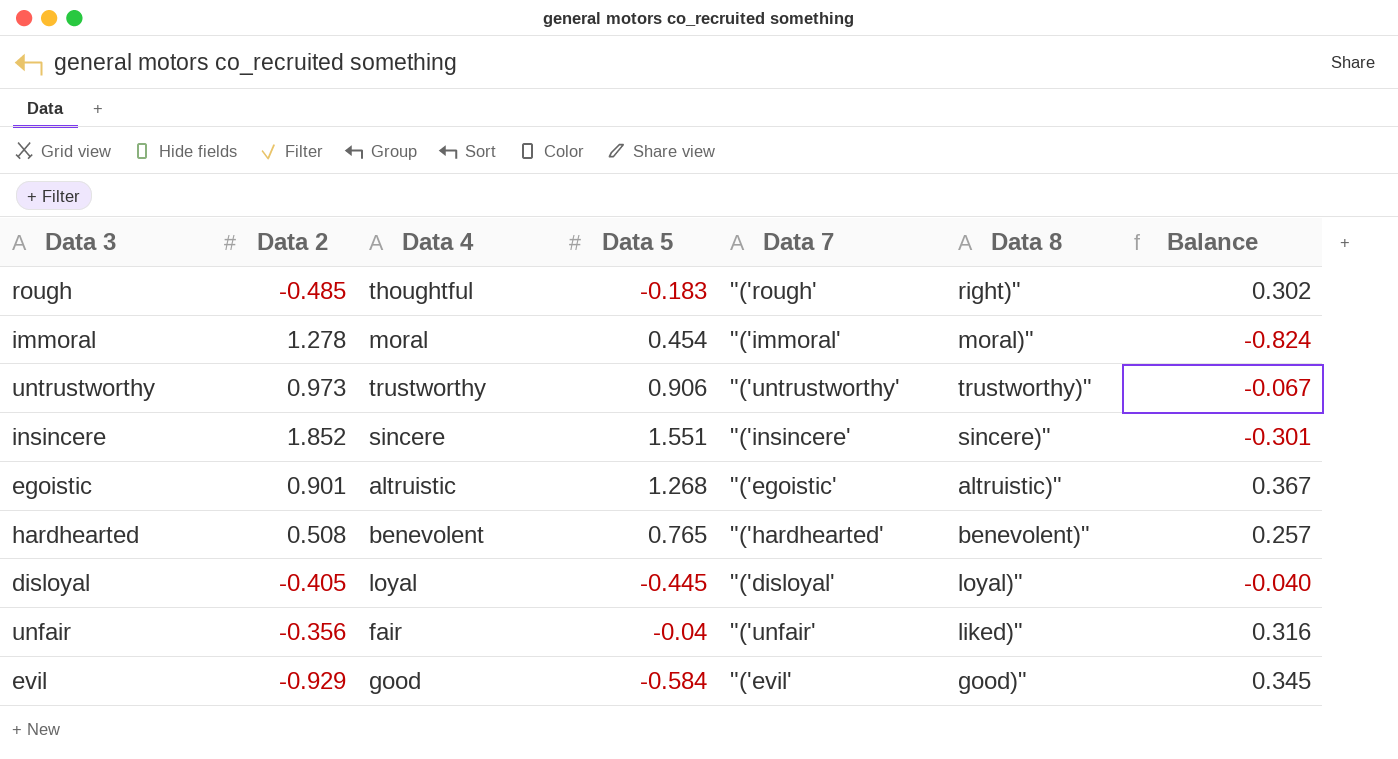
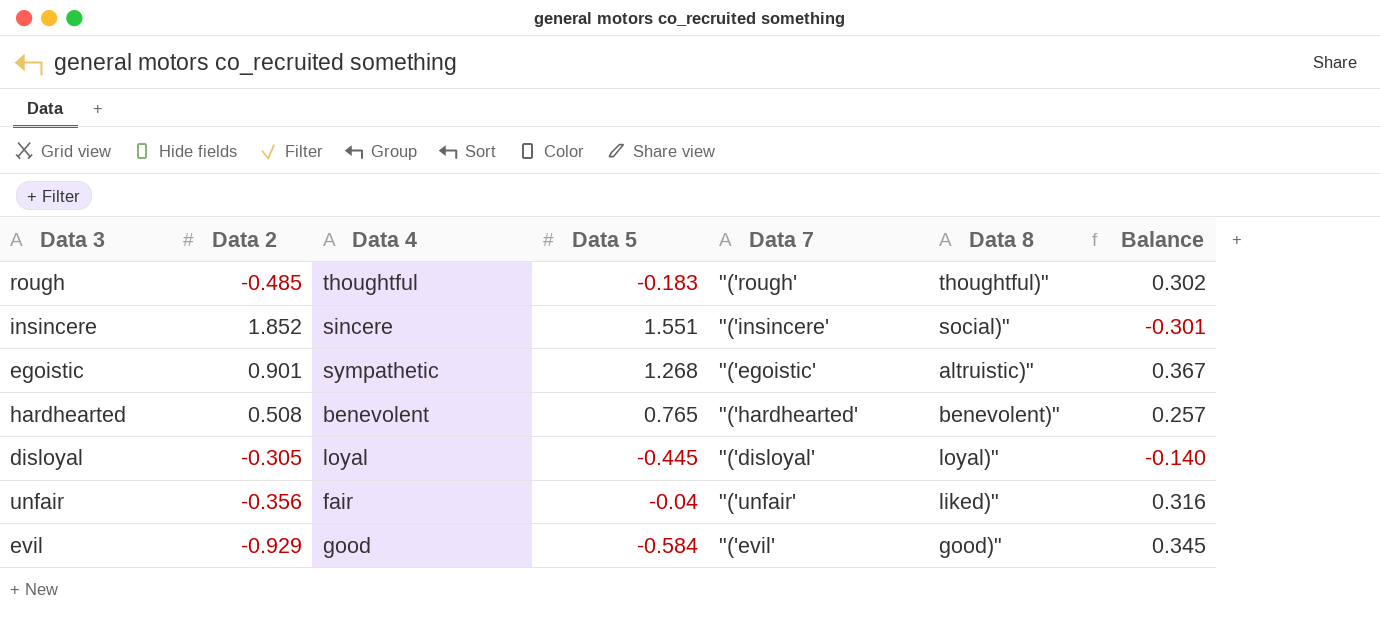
row immoral: 1.278 | moral | 0.454 | "('immoral' | moral)" | -0.824 -> none
row untrustworthy: 0.973 | trustworthy | 0.906 | "('untrustworthy' | trustworthy)" | -0.067 -> none
rough | Data 8: right)" -> thoughtful)"
insincere | Data 8: sincere)" -> social)"
egoistic | Data 4: altruistic -> sympathetic
disloyal | Data 2: -0.405 -> -0.305
disloyal | Balance: -0.040 -> -0.140

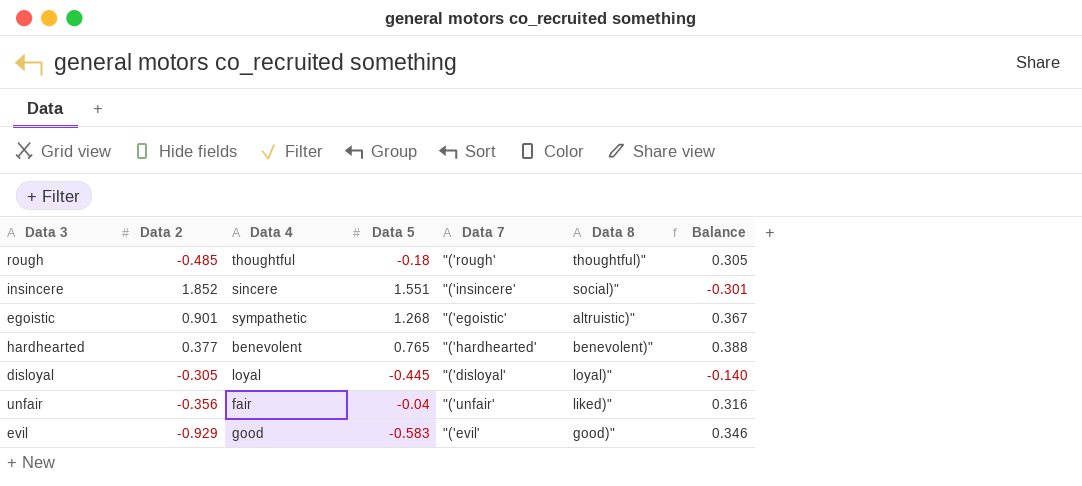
rough | Data 5: -0.183 -> -0.18
rough | Balance: 0.302 -> 0.305
hardhearted | Data 2: 0.508 -> 0.377
hardhearted | Balance: 0.257 -> 0.388
evil | Data 5: -0.584 -> -0.583
evil | Balance: 0.345 -> 0.346

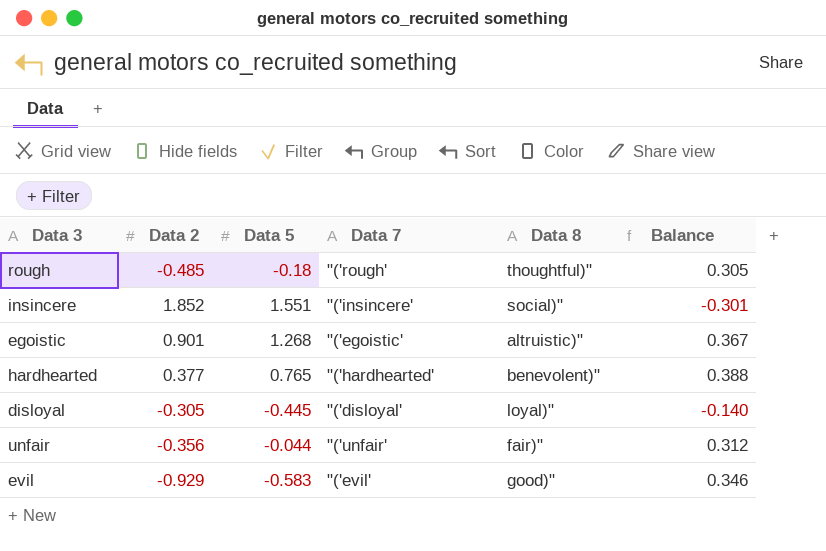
column Data 4 | position: 3 -> none
unfair | Data 5: -0.04 -> -0.044
unfair | Data 8: liked)" -> fair)"
unfair | Balance: 0.316 -> 0.312

